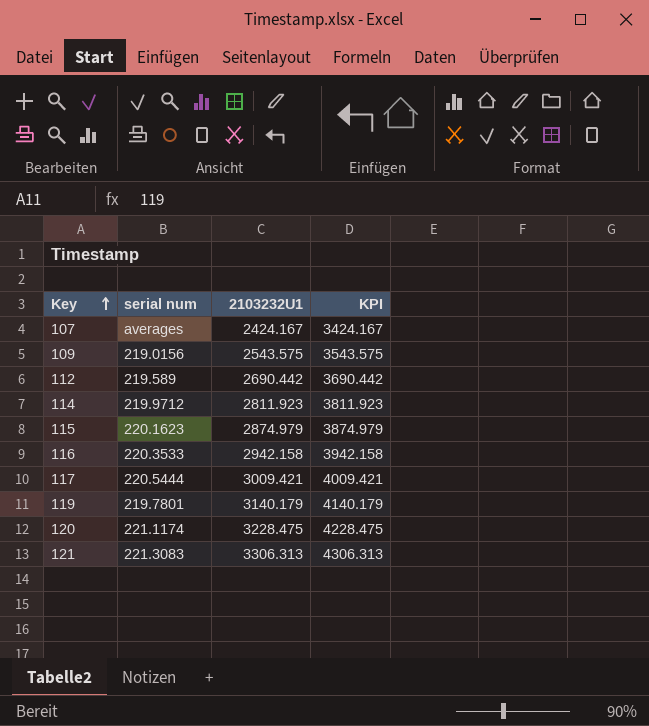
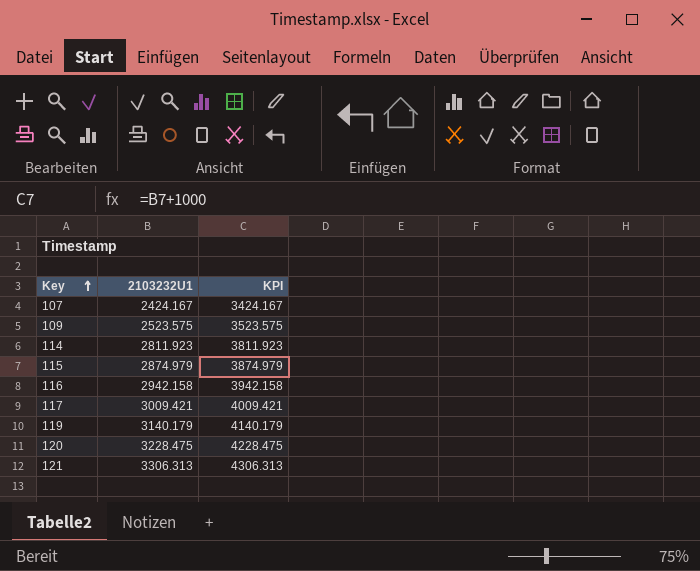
column serial num | position: 2 -> none
row 112: 219.589 | 2690.442 | 3690.442 -> none
109 | 2103232U1: 2543.575 -> 2523.575
109 | KPI: 3543.575 -> 3523.575

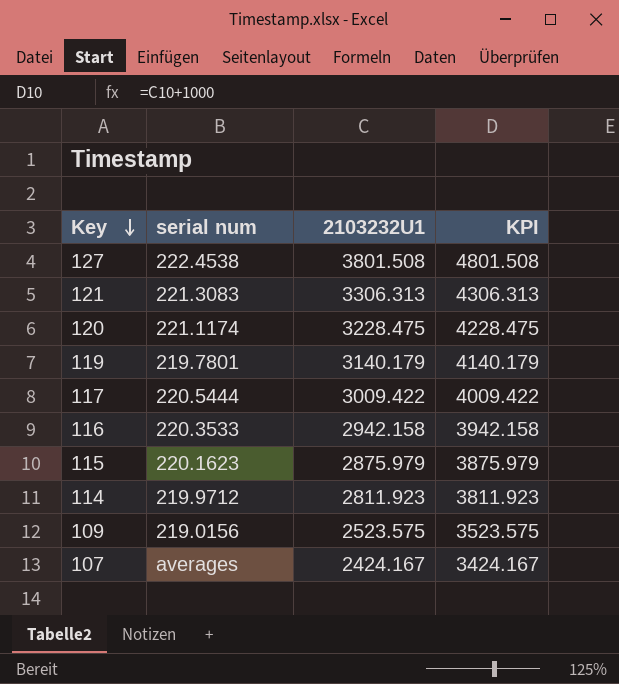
row order: Key ascending -> Key descending
column serial num | position: none -> 2
row 127: none -> 222.4538 | 3801.508 | 4801.508
117 | 2103232U1: 3009.421 -> 3009.422
117 | KPI: 4009.421 -> 4009.422
115 | 2103232U1: 2874.979 -> 2875.979
115 | KPI: 3874.979 -> 3875.979

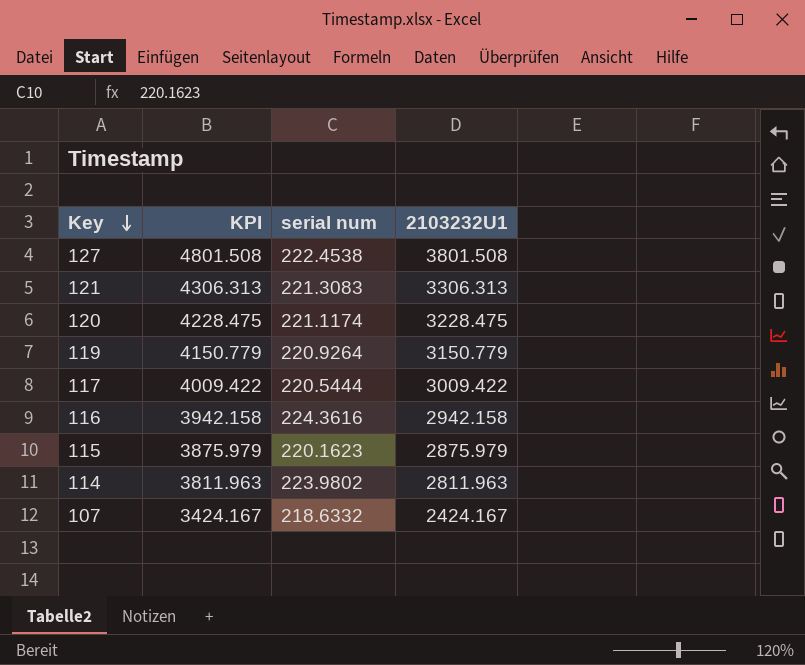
column KPI | position: 4 -> 2
row 109: 219.0156 | 2523.575 | 3523.575 -> none
119 | KPI: 4140.179 -> 4150.779
119 | serial num: 219.7801 -> 220.9264
119 | 2103232U1: 3140.179 -> 3150.779
116 | serial num: 220.3533 -> 224.3616
114 | KPI: 3811.923 -> 3811.963
114 | serial num: 219.9712 -> 223.9802
114 | 2103232U1: 2811.923 -> 2811.963
107 | serial num: averages -> 218.6332

